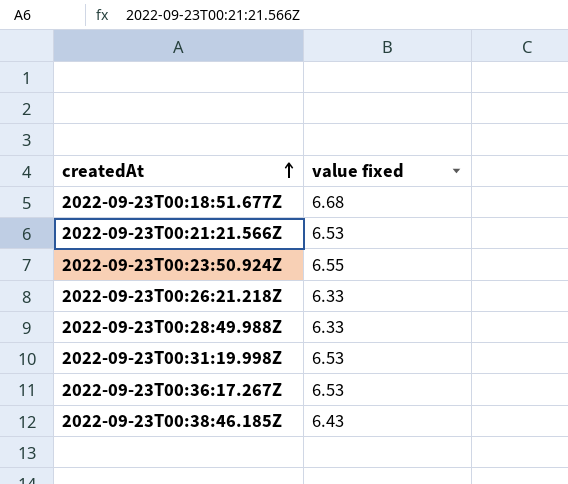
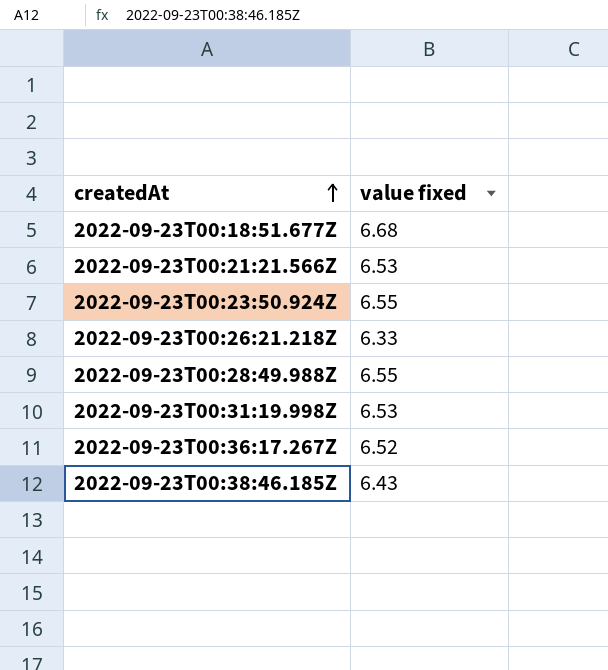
2022-09-23T00:28:49.988Z | value fixed: 6.33 -> 6.55
2022-09-23T00:36:17.267Z | value fixed: 6.53 -> 6.52

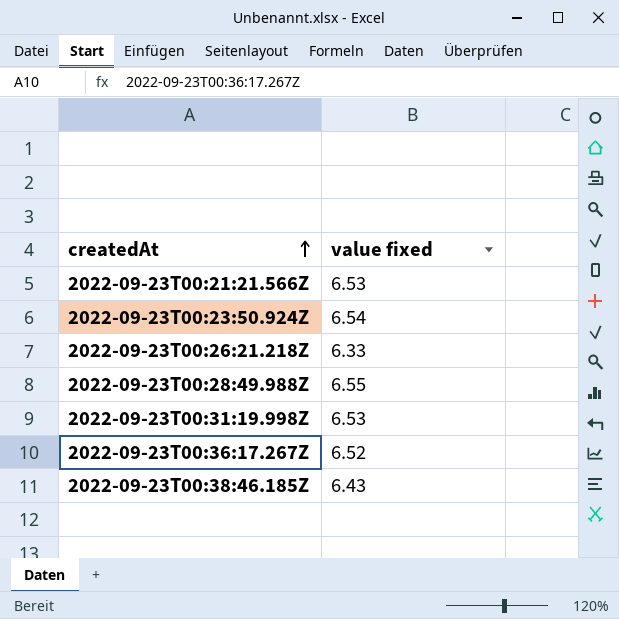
row 2022-09-23T00:18:51.677Z: 6.68 -> none
2022-09-23T00:23:50.924Z | value fixed: 6.55 -> 6.54

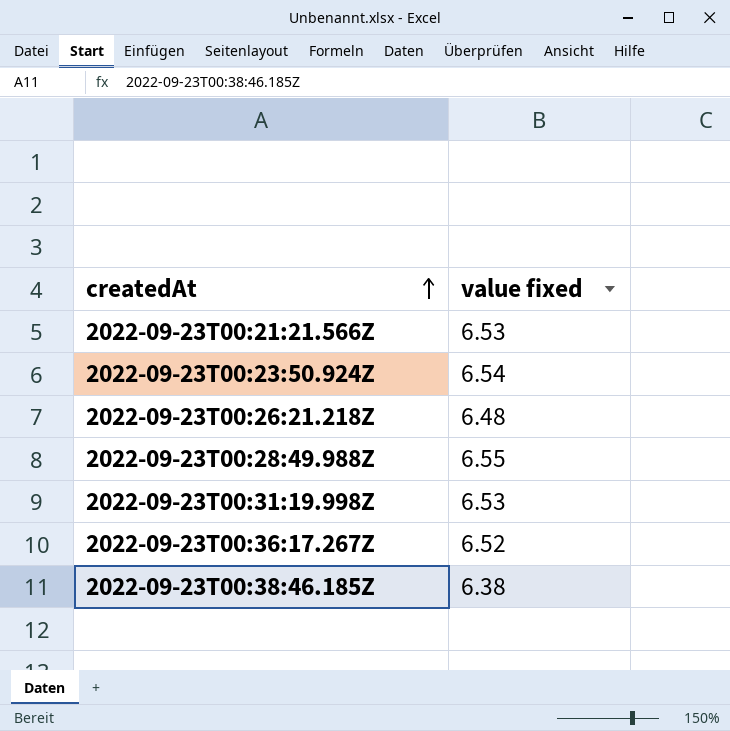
2022-09-23T00:26:21.218Z | value fixed: 6.33 -> 6.48
2022-09-23T00:38:46.185Z | value fixed: 6.43 -> 6.38

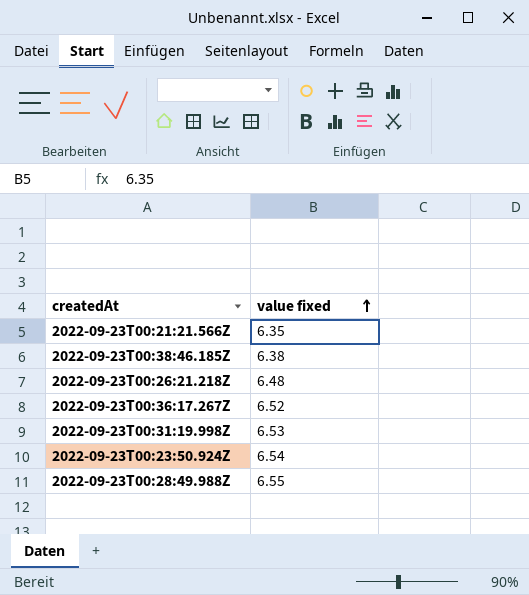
row order: createdAt ascending -> value fixed ascending
2022-09-23T00:21:21.566Z | value fixed: 6.53 -> 6.35

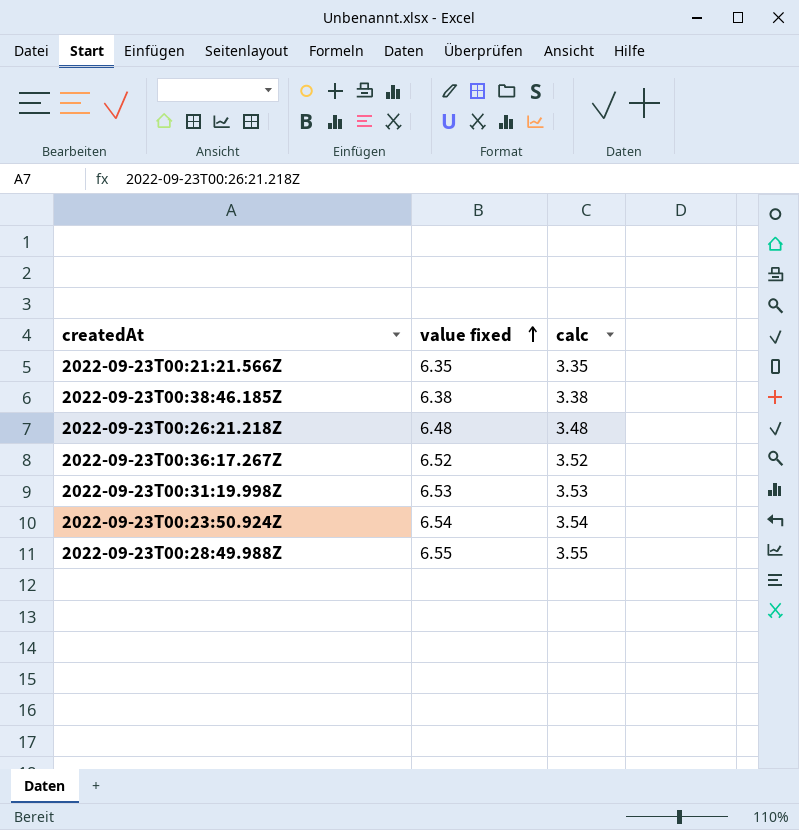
column calc | formula: none -> [value fixed] - 3

